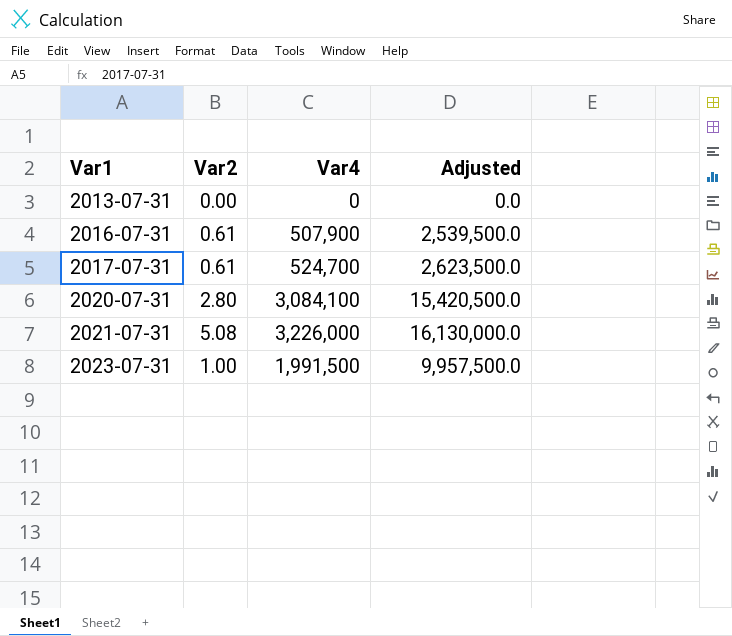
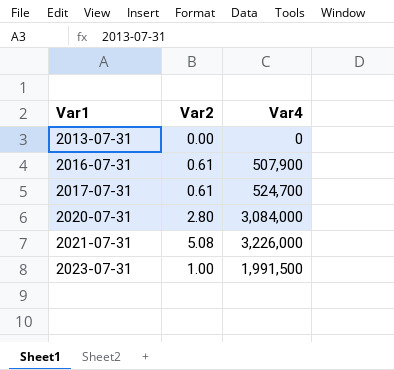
column Adjusted | formula: [Var4] * 5 -> none
2020-07-31 | Var4: 3,084,100 -> 3,084,000

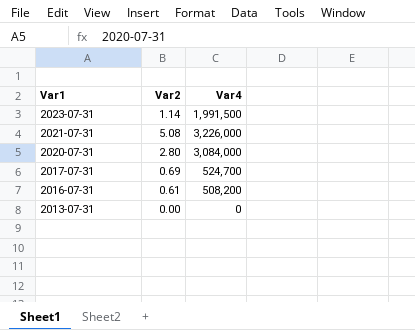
row order: Var1 ascending -> Var1 descending
2023-07-31 | Var2: 1.00 -> 1.14
2017-07-31 | Var2: 0.61 -> 0.69
2016-07-31 | Var4: 507,900 -> 508,200

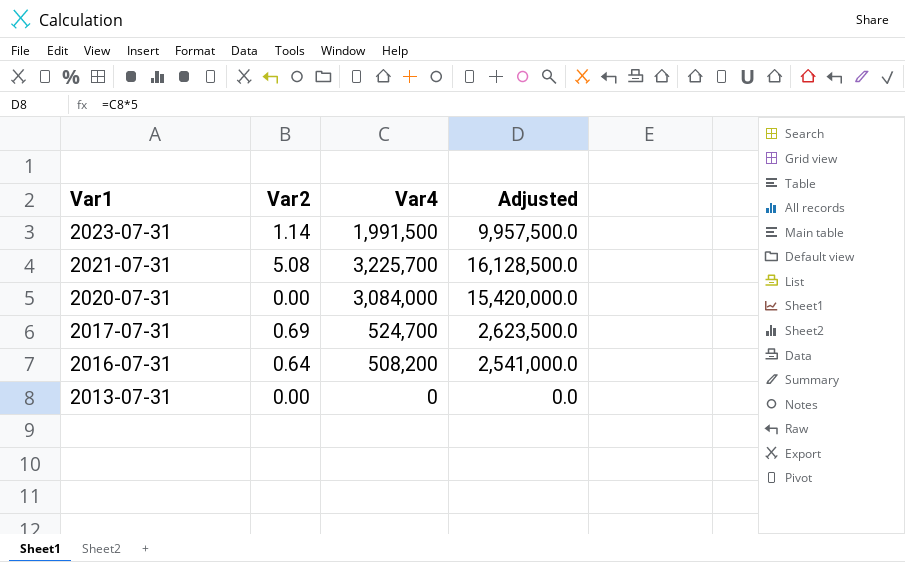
column Adjusted | formula: none -> [Var4] * 5
2021-07-31 | Var4: 3,226,000 -> 3,225,700
2020-07-31 | Var2: 2.80 -> 0.00
2016-07-31 | Var2: 0.61 -> 0.64

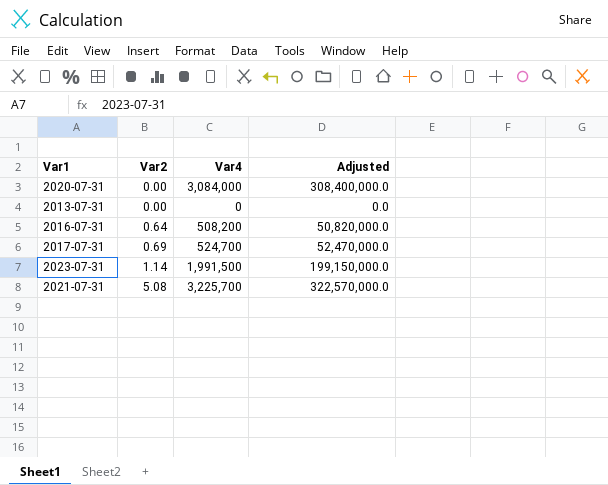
row order: Var1 descending -> Var2 ascending
column Adjusted | formula: [Var4] * 5 -> [Var4] * 100

